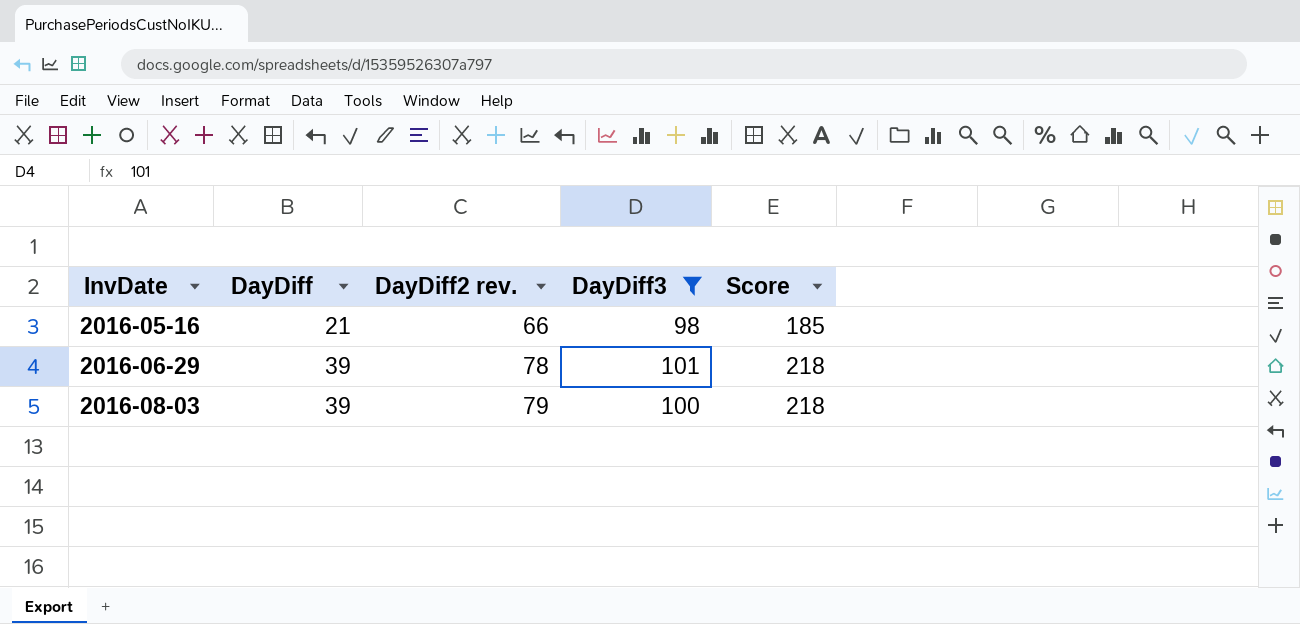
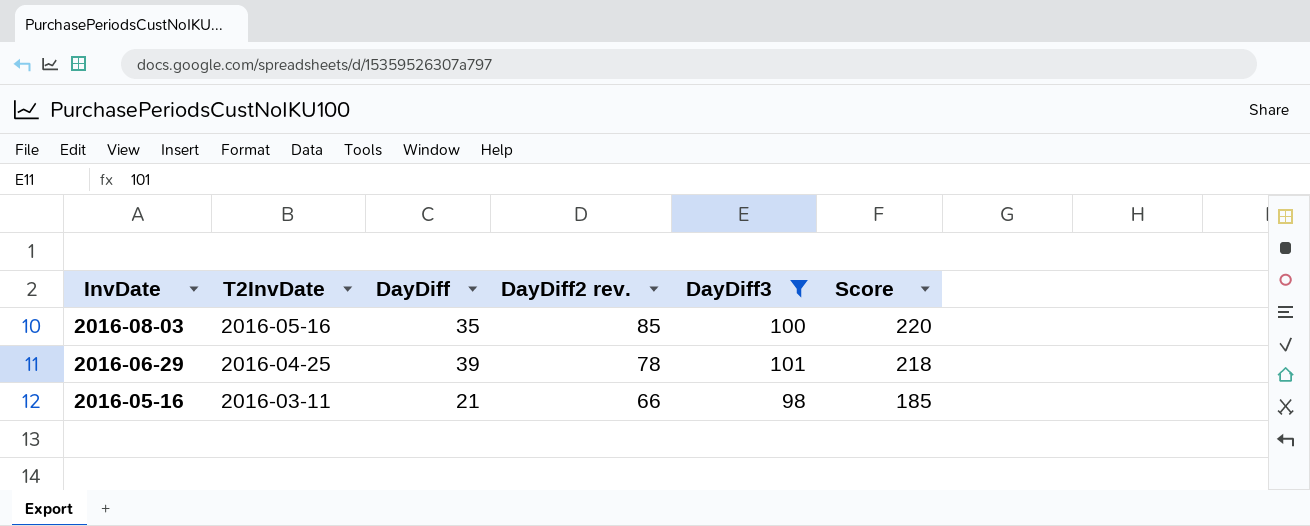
row order: InvDate ascending -> InvDate descending
column T2InvDate | position: none -> 2
2016-08-03 | DayDiff: 39 -> 35
2016-08-03 | DayDiff2 rev.: 79 -> 85
2016-08-03 | Score: 218 -> 220

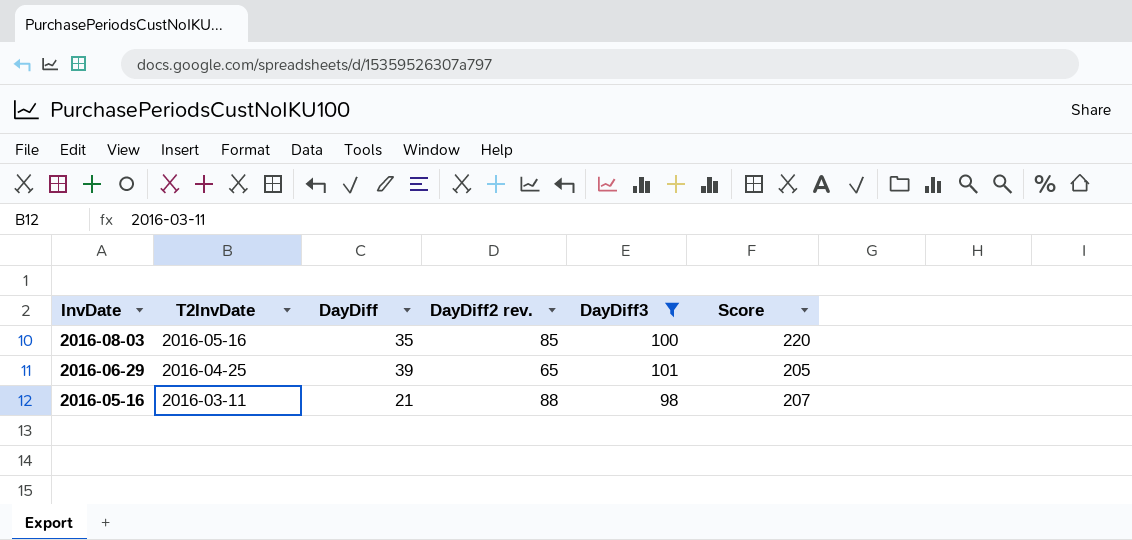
2016-06-29 | DayDiff2 rev.: 78 -> 65
2016-06-29 | Score: 218 -> 205
2016-05-16 | DayDiff2 rev.: 66 -> 88
2016-05-16 | Score: 185 -> 207

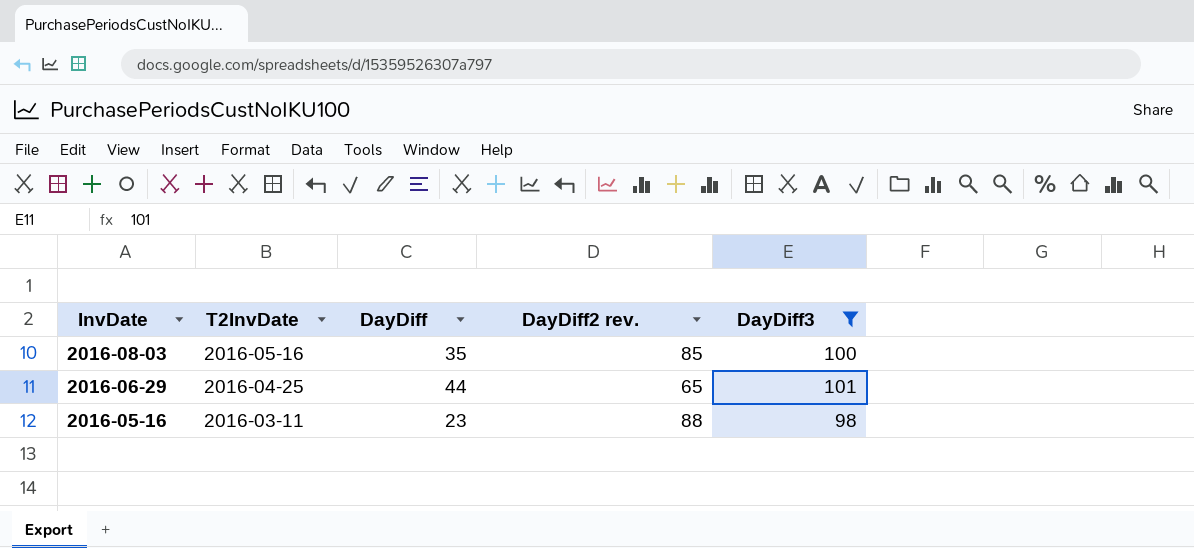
column Score | formula: [DayDiff] + [DayDiff2 rev.] + [DayDiff3] -> none
2016-06-29 | DayDiff: 39 -> 44
2016-05-16 | DayDiff: 21 -> 23

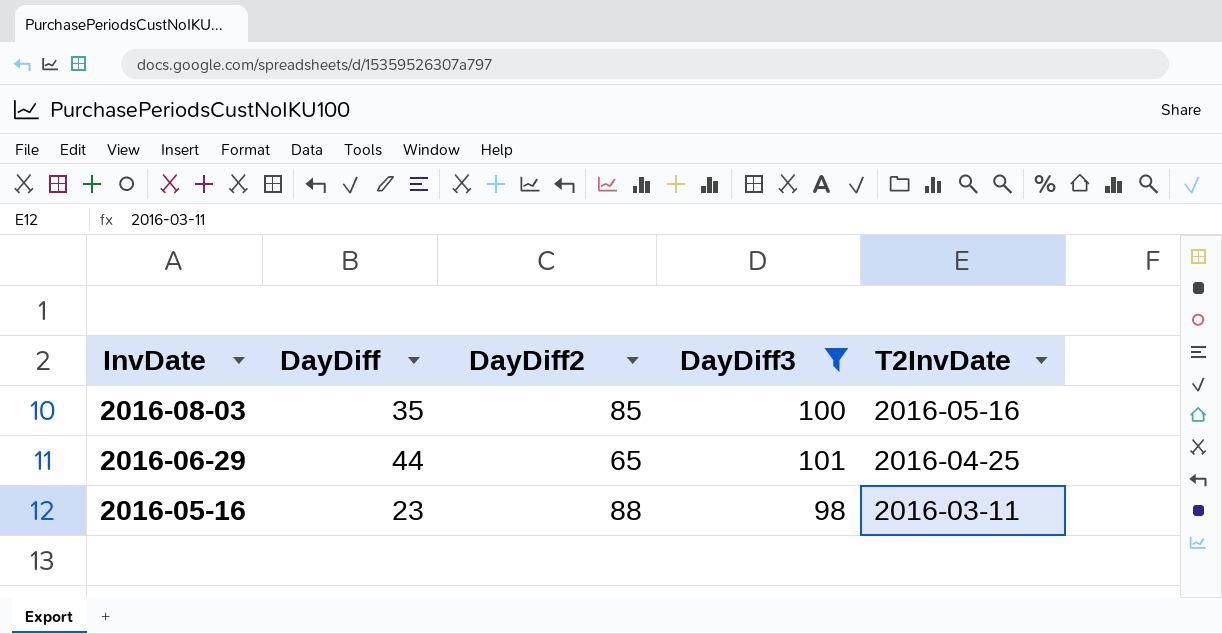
column name: DayDiff2 rev. -> DayDiff2
column T2InvDate | position: 2 -> 5

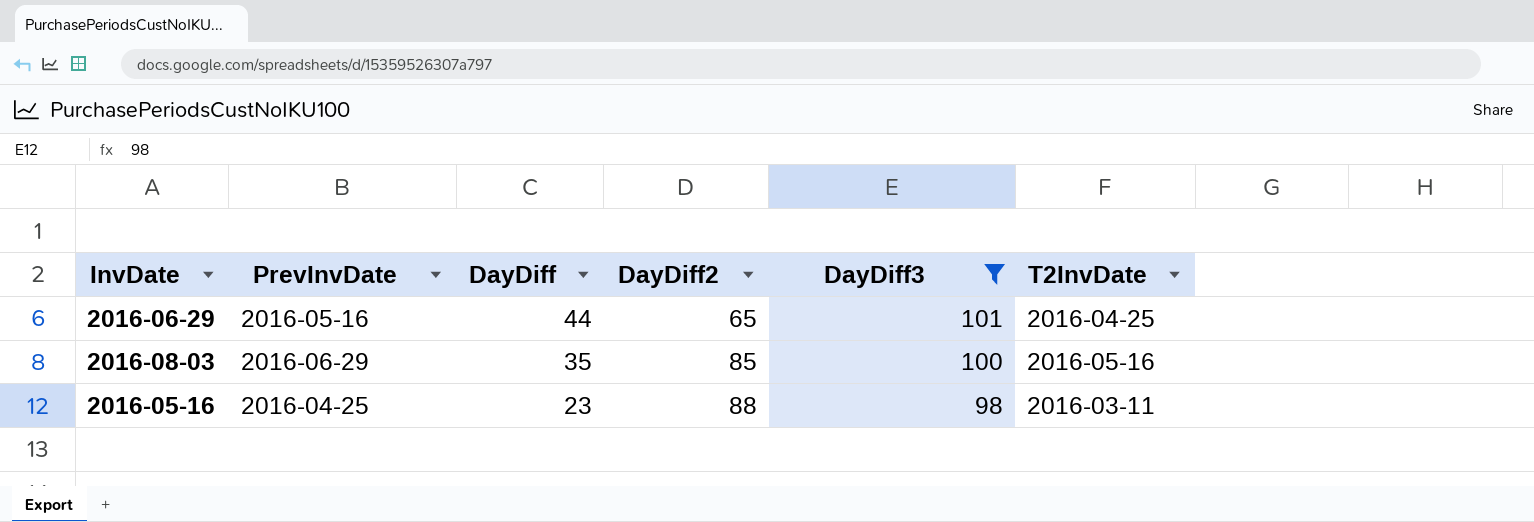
row order: InvDate descending -> DayDiff descending
column PrevInvDate | position: none -> 2

